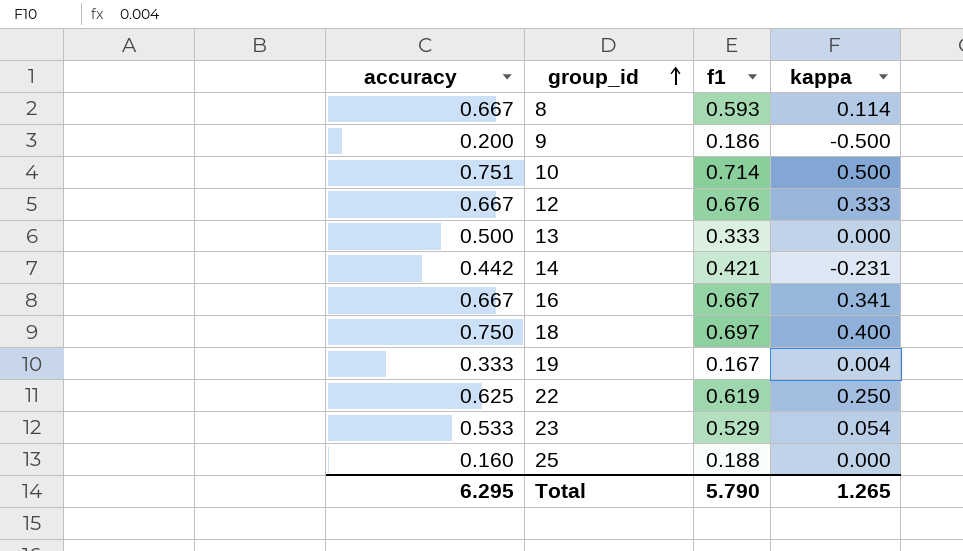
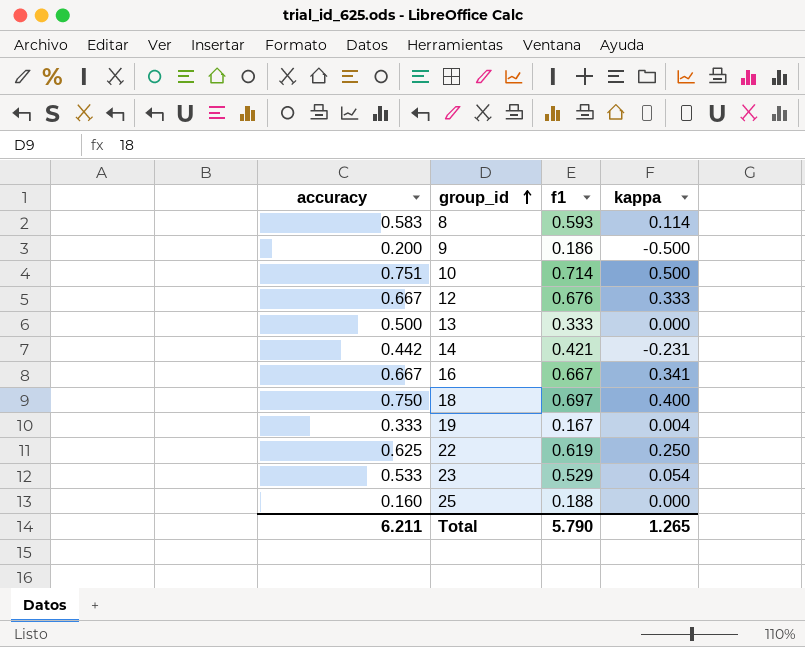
8 | accuracy: 0.667 -> 0.583
Total | accuracy: 6.295 -> 6.211

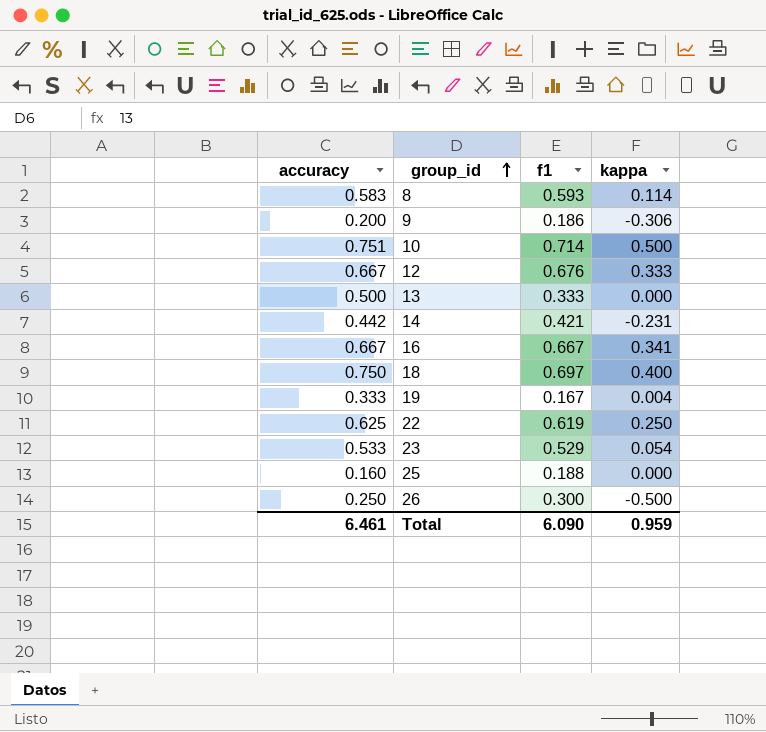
9 | kappa: -0.500 -> -0.306
row 26: none -> 0.250 | 0.300 | -0.500
Total | accuracy: 6.211 -> 6.461
Total | f1: 5.790 -> 6.090
Total | kappa: 1.265 -> 0.959

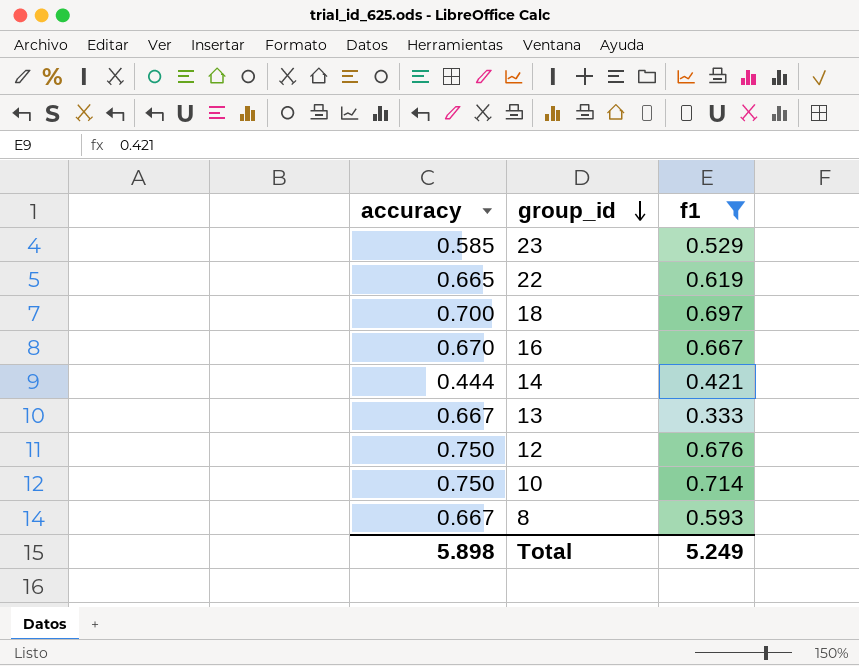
filter: none -> f1 >= 0.333
row order: group_id ascending -> group_id descending
column kappa | position: 4 -> none
23 | accuracy: 0.533 -> 0.585
22 | accuracy: 0.625 -> 0.665
18 | accuracy: 0.750 -> 0.700
16 | accuracy: 0.667 -> 0.670
14 | accuracy: 0.442 -> 0.444
13 | accuracy: 0.500 -> 0.667
12 | accuracy: 0.667 -> 0.750
10 | accuracy: 0.751 -> 0.750
8 | accuracy: 0.583 -> 0.667
Total | accuracy: 6.461 -> 5.898
Total | f1: 6.090 -> 5.249

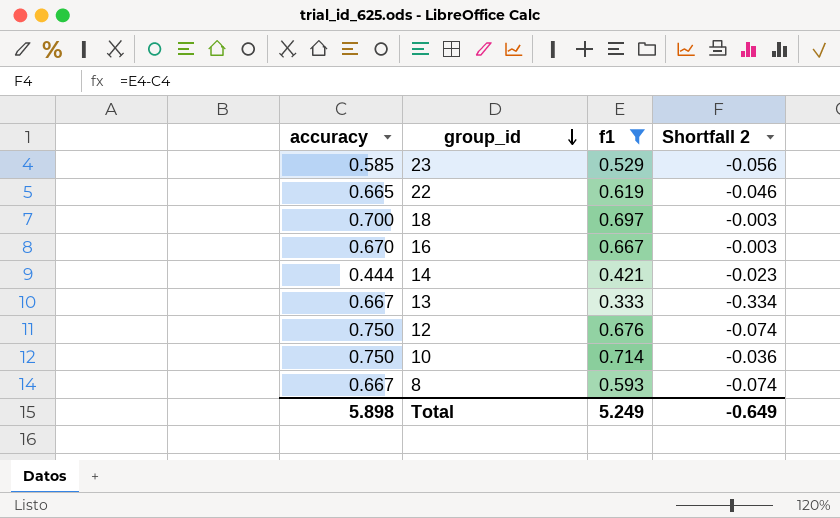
column Shortfall 2 | formula: none -> [f1] - [accuracy]

